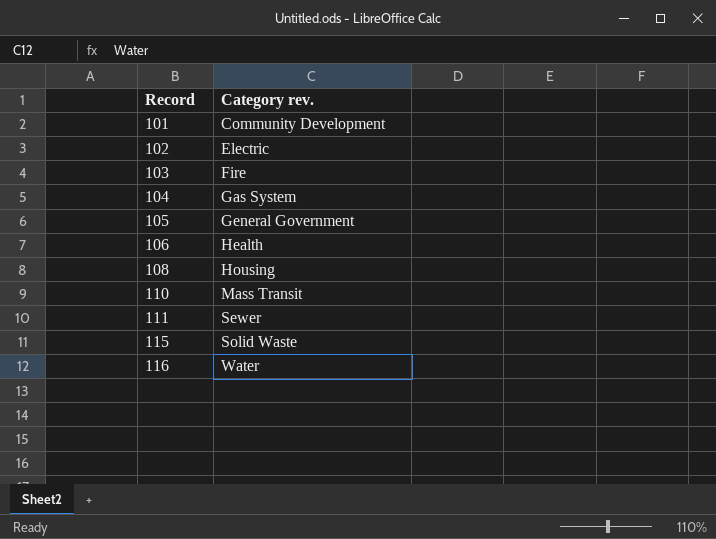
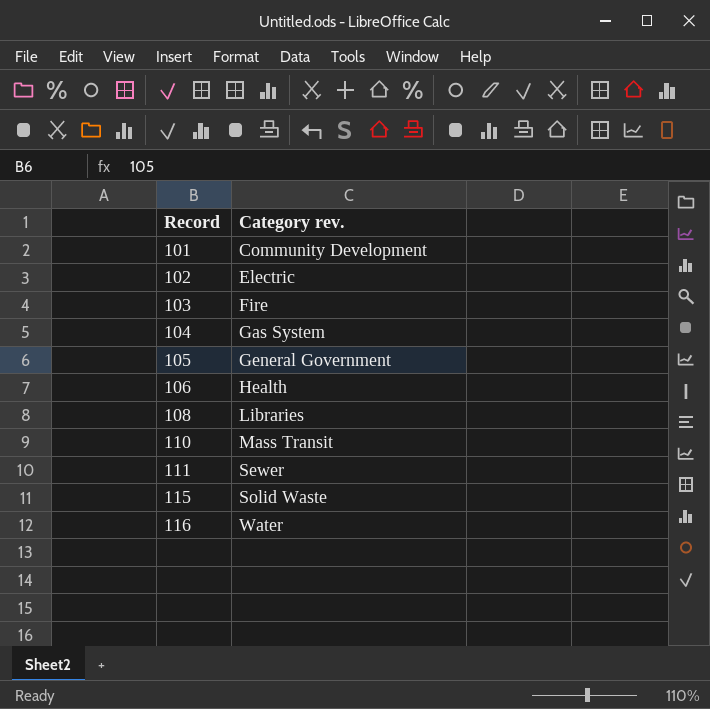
108 | Category rev.: Housing -> Libraries

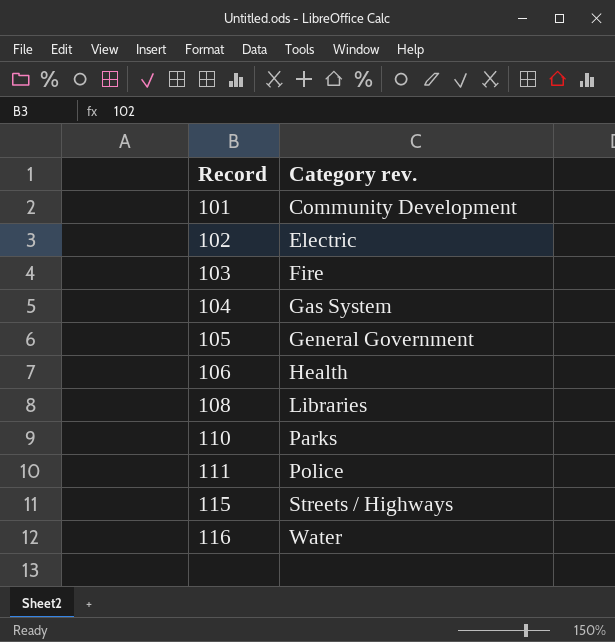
110 | Category rev.: Mass Transit -> Parks
111 | Category rev.: Sewer -> Police
115 | Category rev.: Solid Waste -> Streets / Highways

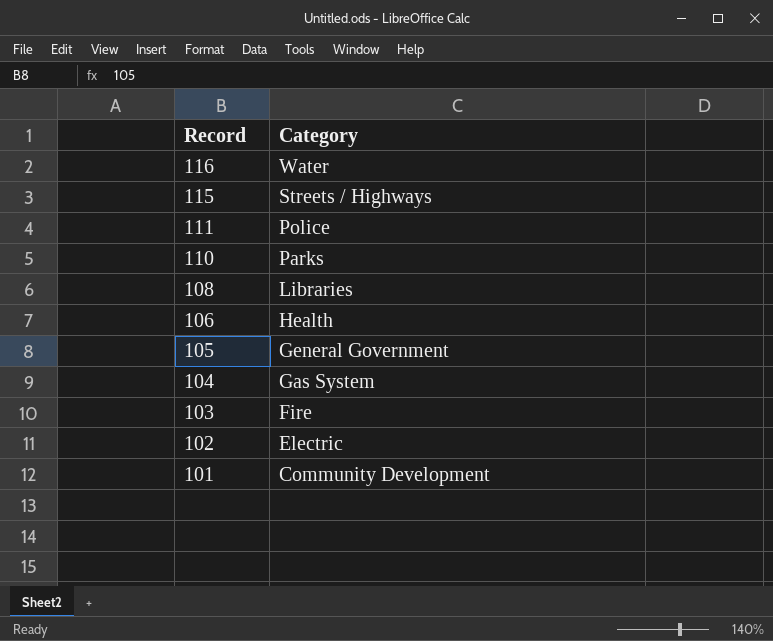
row order: Record ascending -> Record descending
column name: Category rev. -> Category

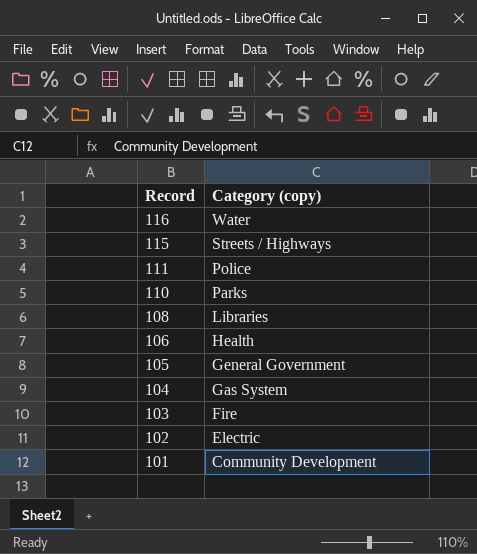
column name: Category -> Category (copy)

